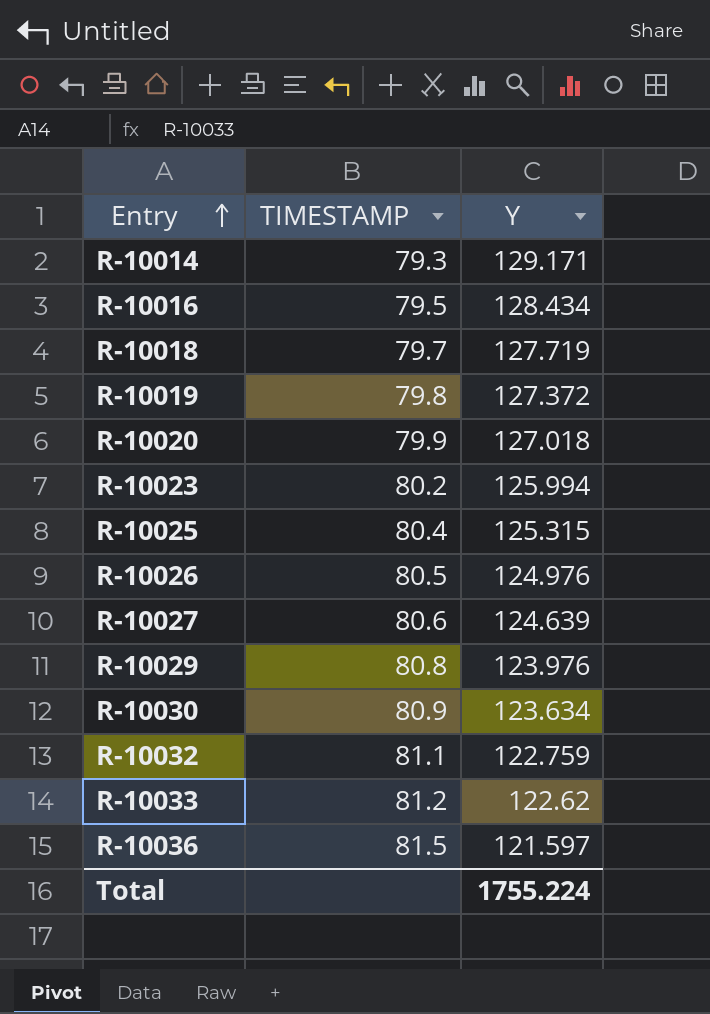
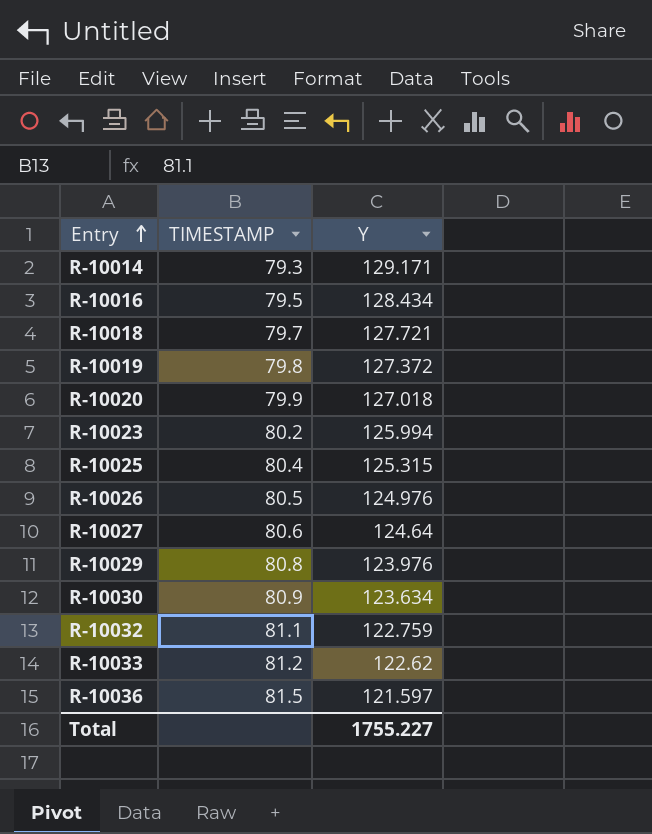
R-10018 | Y: 127.719 -> 127.721
R-10027 | Y: 124.639 -> 124.64
Total | Y: 1755.224 -> 1755.227

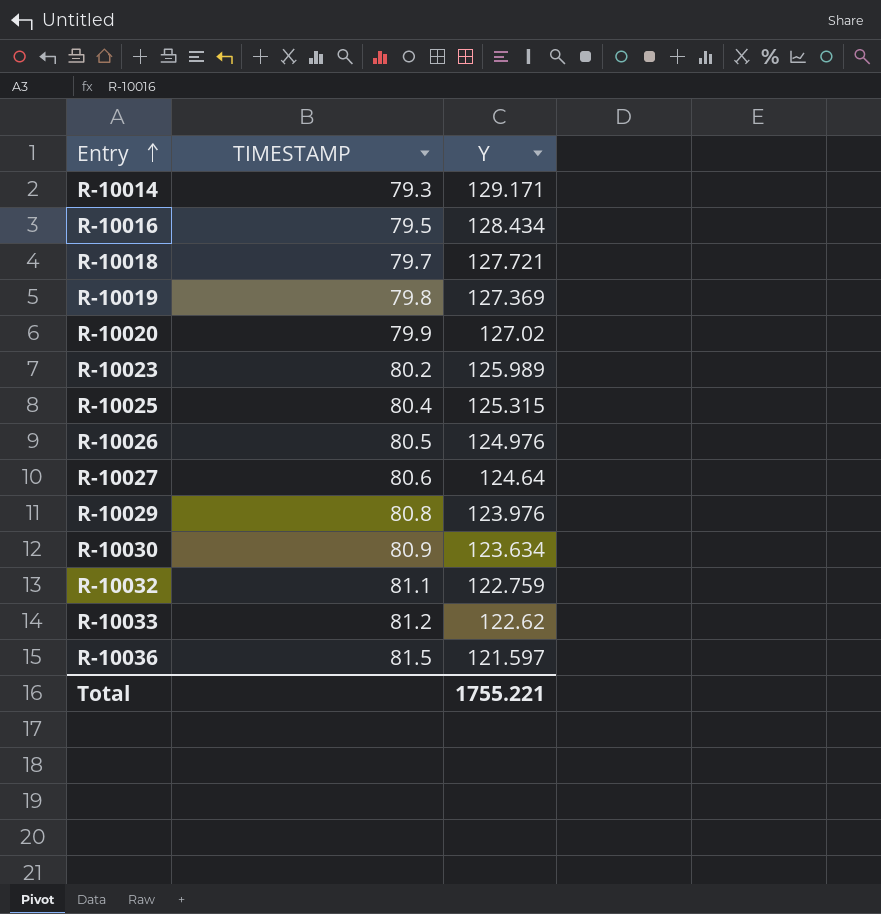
R-10019 | Y: 127.372 -> 127.369
R-10020 | Y: 127.018 -> 127.02
R-10023 | Y: 125.994 -> 125.989
Total | Y: 1755.227 -> 1755.221

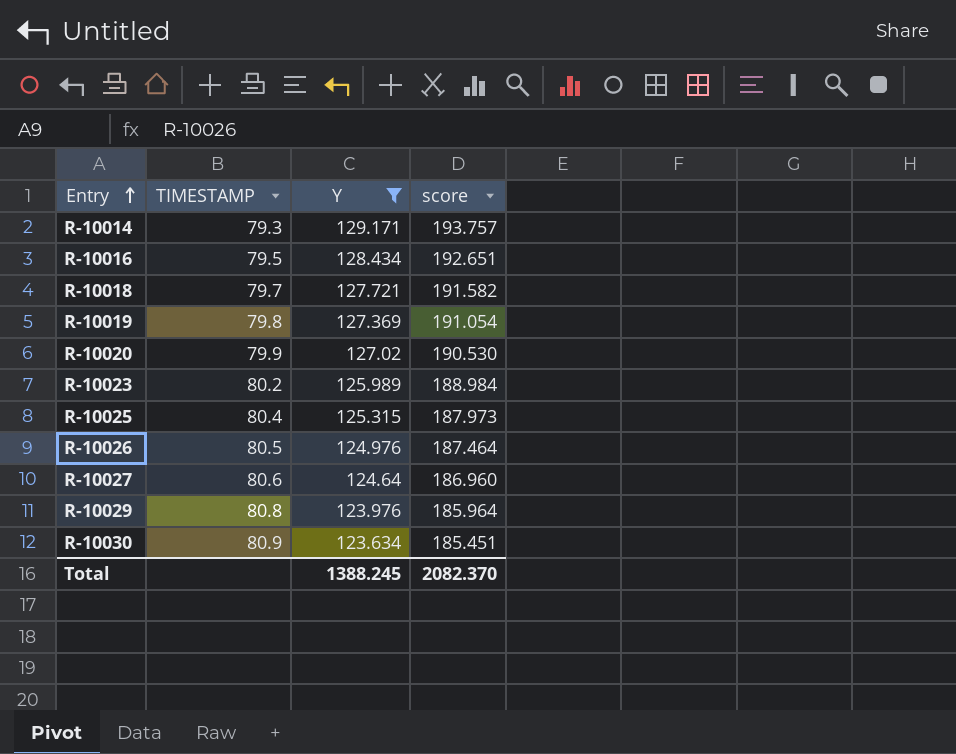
filter: none -> Y >= 123.634
column score | formula: none -> [Y] * 1.5
Total | Y: 1755.221 -> 1388.245

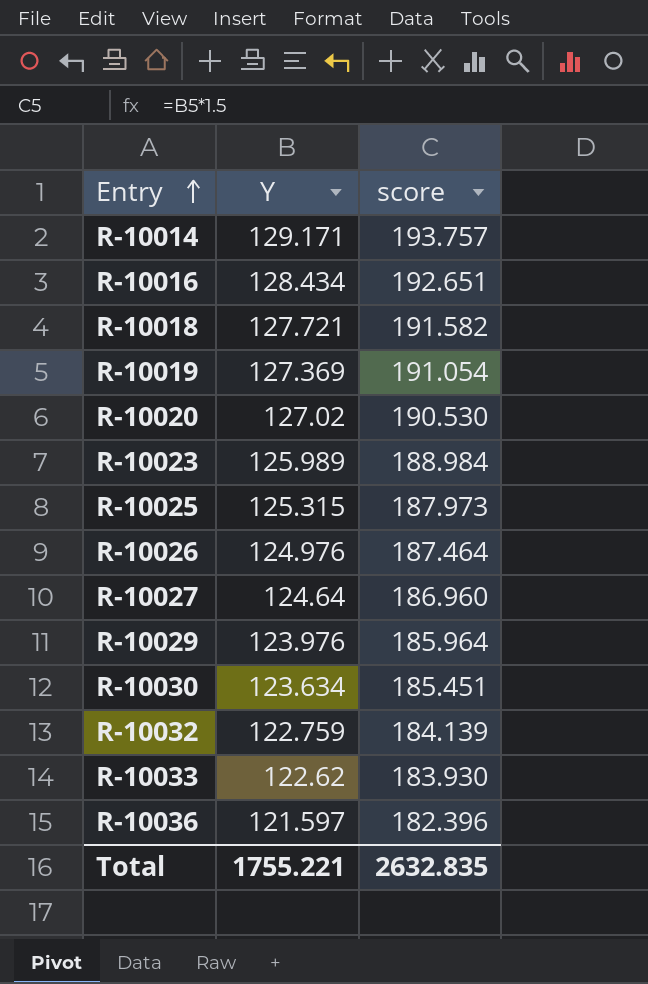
filter: Y >= 123.634 -> none
column TIMESTAMP | position: 2 -> none
Total | Y: 1388.245 -> 1755.221
Total | score: 2082.370 -> 2632.835

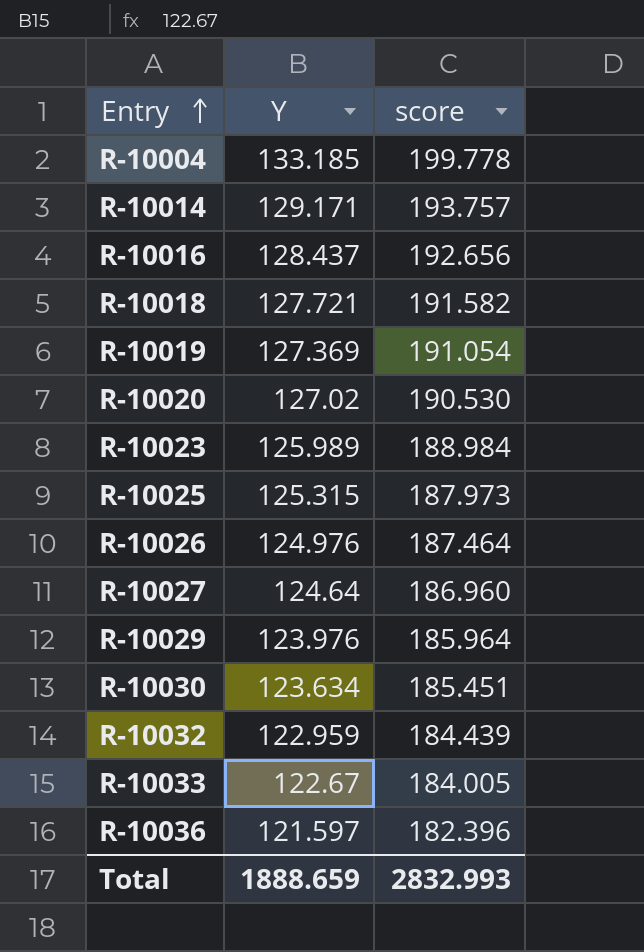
row R-10004: none -> 133.185 | 199.778
R-10016 | Y: 128.434 -> 128.437
R-10016 | score: 192.651 -> 192.656
R-10032 | Y: 122.759 -> 122.959
R-10032 | score: 184.139 -> 184.439
R-10033 | Y: 122.62 -> 122.67
R-10033 | score: 183.930 -> 184.005
Total | Y: 1755.221 -> 1888.659
Total | score: 2632.835 -> 2832.993

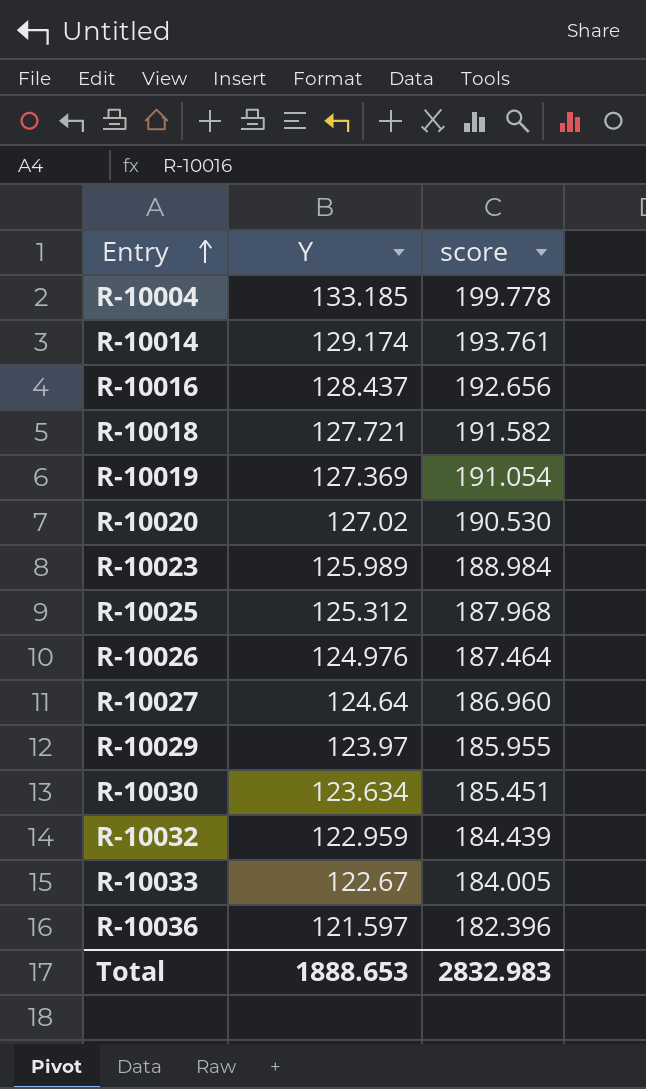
R-10014 | Y: 129.171 -> 129.174
R-10014 | score: 193.757 -> 193.761
R-10025 | Y: 125.315 -> 125.312
R-10025 | score: 187.973 -> 187.968
R-10029 | Y: 123.976 -> 123.97
R-10029 | score: 185.964 -> 185.955
Total | Y: 1888.659 -> 1888.653
Total | score: 2832.993 -> 2832.983

